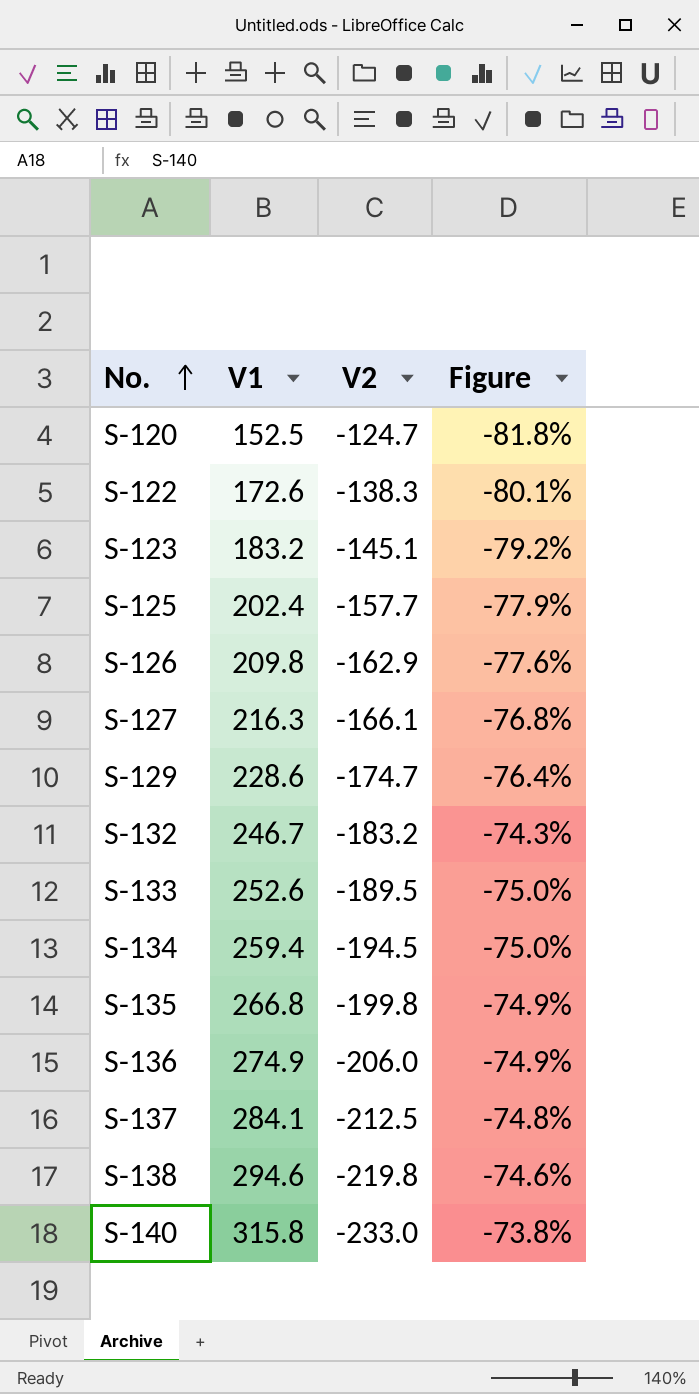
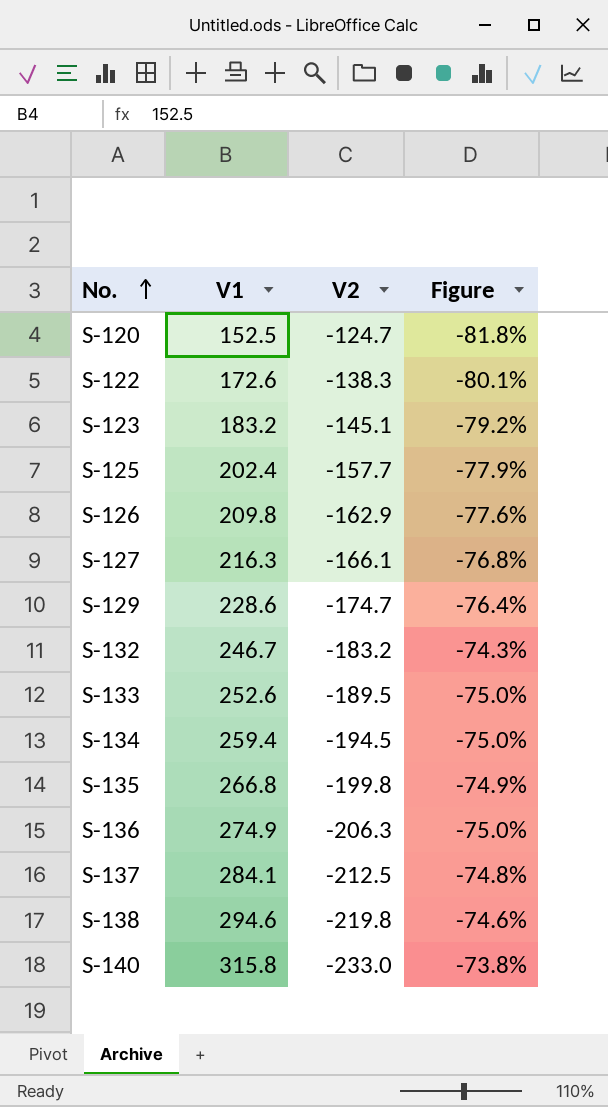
S-136 | V2: -206.0 -> -206.3
S-136 | Figure: -74.9% -> -75.0%

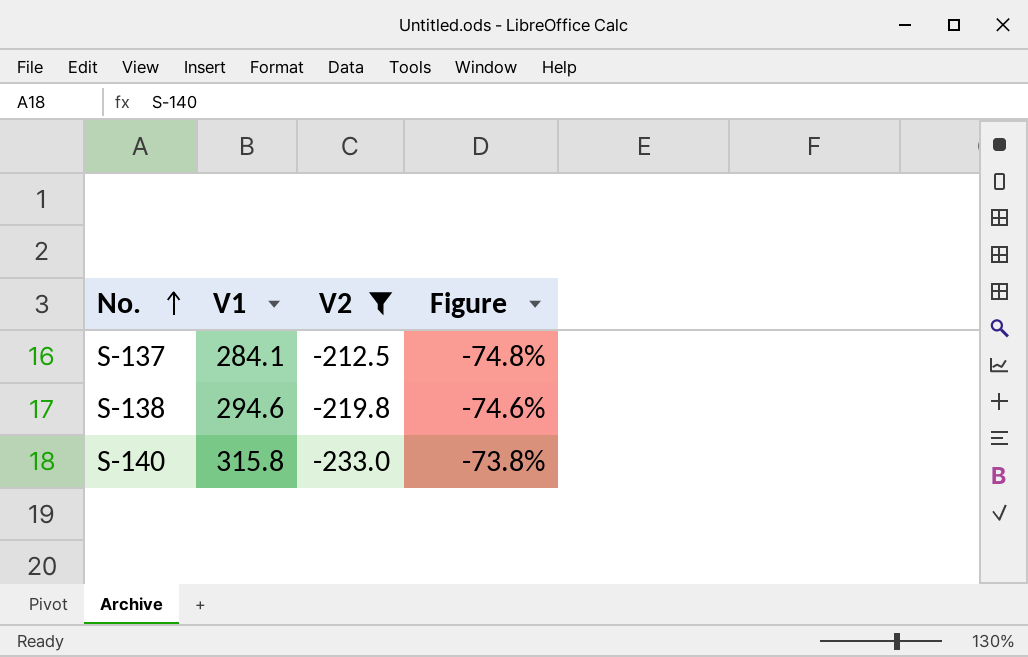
filter: none -> V2 <= -212.5

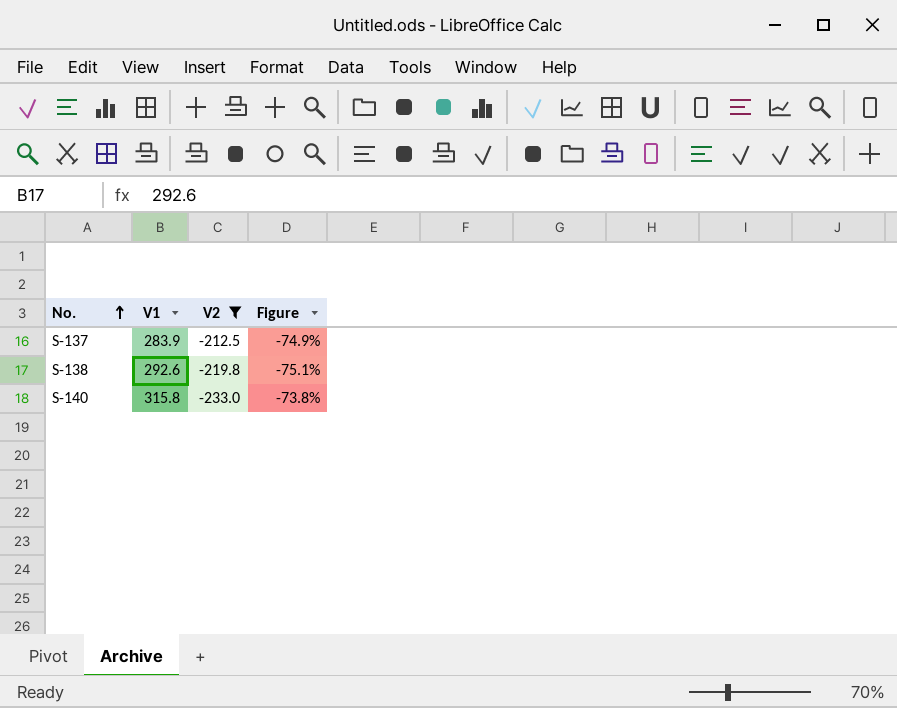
S-137 | V1: 284.1 -> 283.9
S-137 | Figure: -74.8% -> -74.9%
S-138 | V1: 294.6 -> 292.6
S-138 | Figure: -74.6% -> -75.1%

